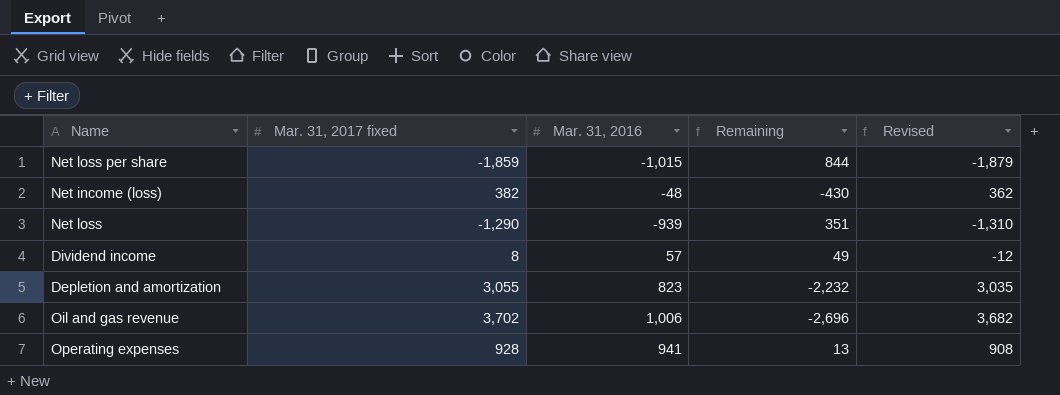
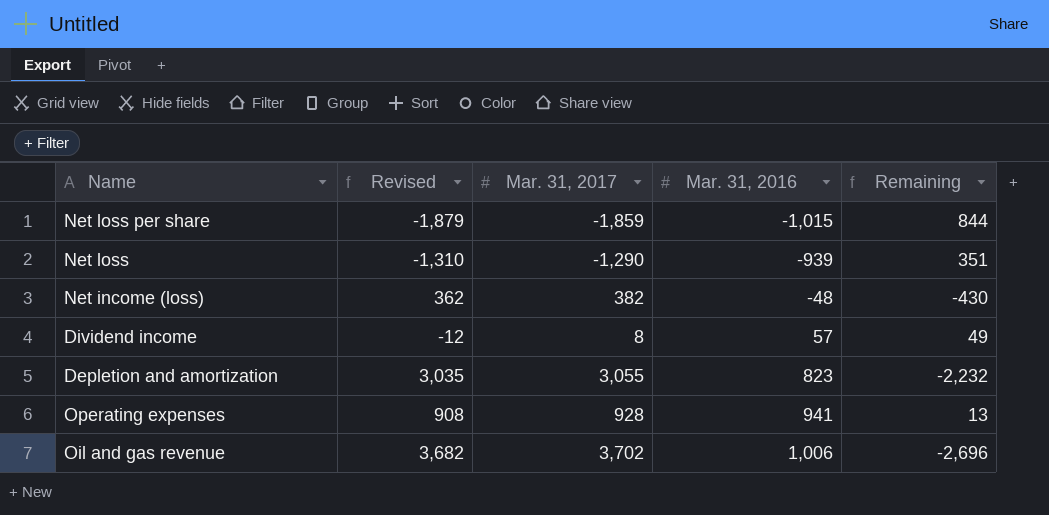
row order: none -> Mar. 31, 2016 ascending
column Revised | position: 5 -> 2
column name: Mar. 31, 2017 fixed -> Mar. 31, 2017

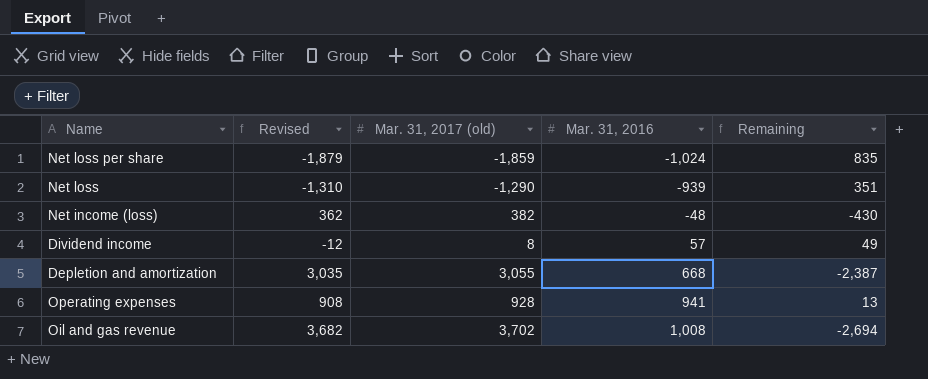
column name: Mar. 31, 2017 -> Mar. 31, 2017 (old)
Net loss per share | Mar. 31, 2016: -1,015 -> -1,024
Net loss per share | Remaining: 844 -> 835
Depletion and amortization | Mar. 31, 2016: 823 -> 668
Depletion and amortization | Remaining: -2,232 -> -2,387
Oil and gas revenue | Mar. 31, 2016: 1,006 -> 1,008
Oil and gas revenue | Remaining: -2,696 -> -2,694

